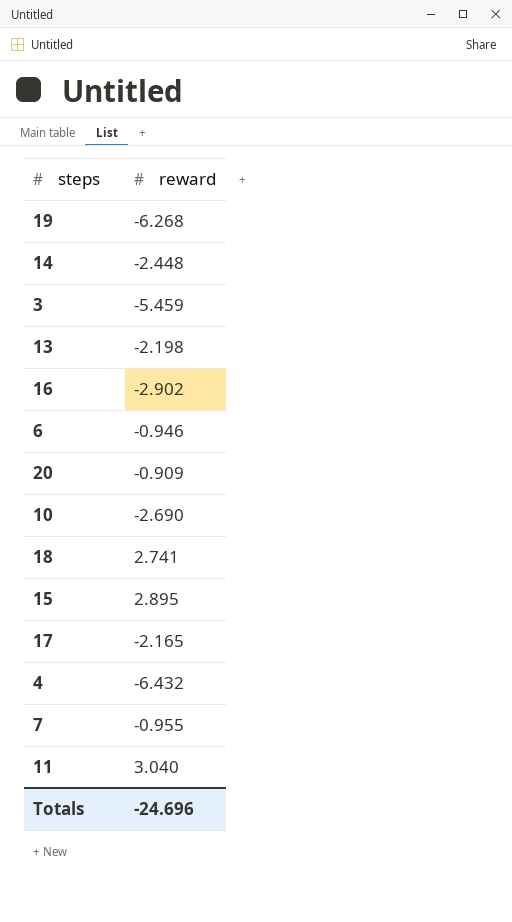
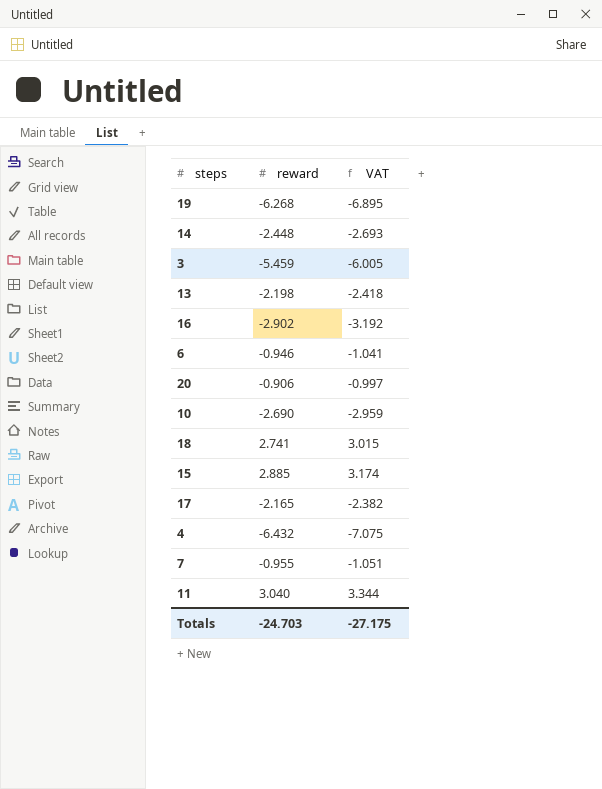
column VAT | formula: none -> [reward] * 1.1
20 | reward: -0.909 -> -0.906
15 | reward: 2.895 -> 2.885
Totals | reward: -24.696 -> -24.703

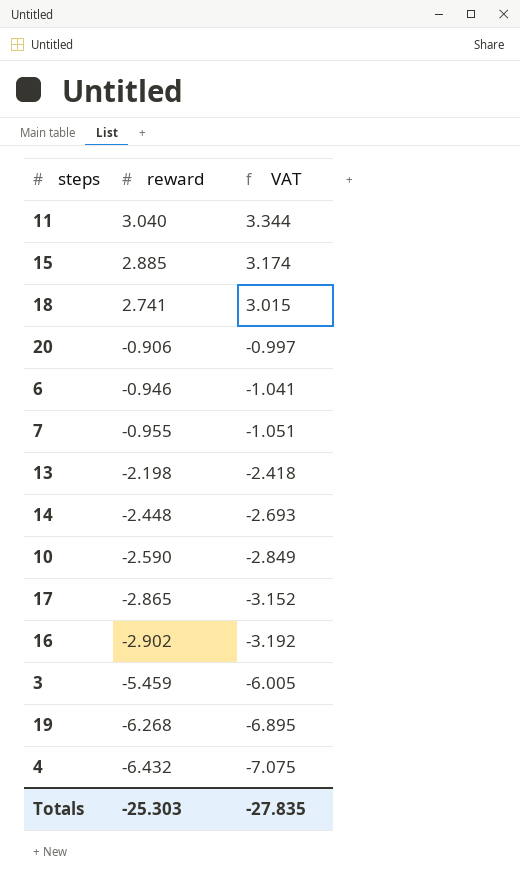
row order: none -> reward descending
10 | reward: -2.690 -> -2.590
10 | VAT: -2.959 -> -2.849
17 | reward: -2.165 -> -2.865
17 | VAT: -2.382 -> -3.152
Totals | reward: -24.703 -> -25.303
Totals | VAT: -27.175 -> -27.835

